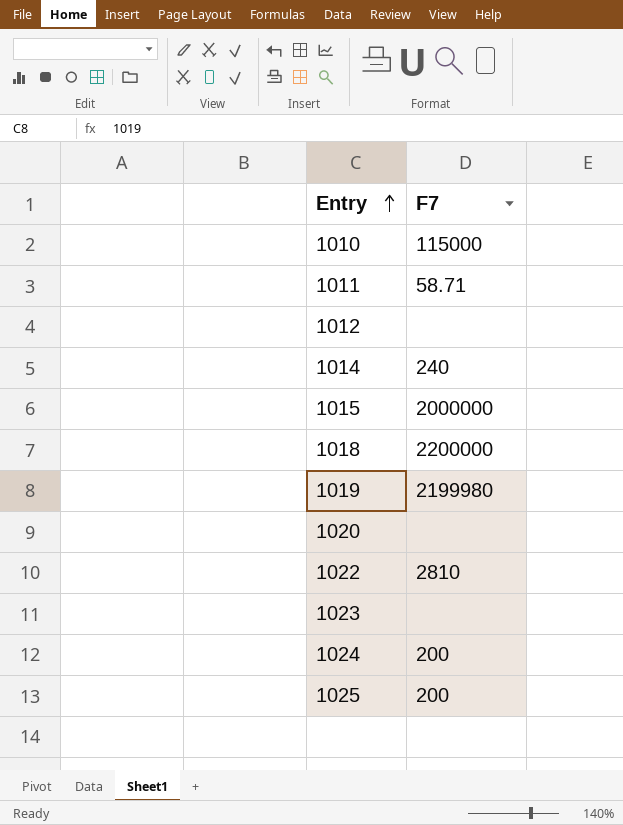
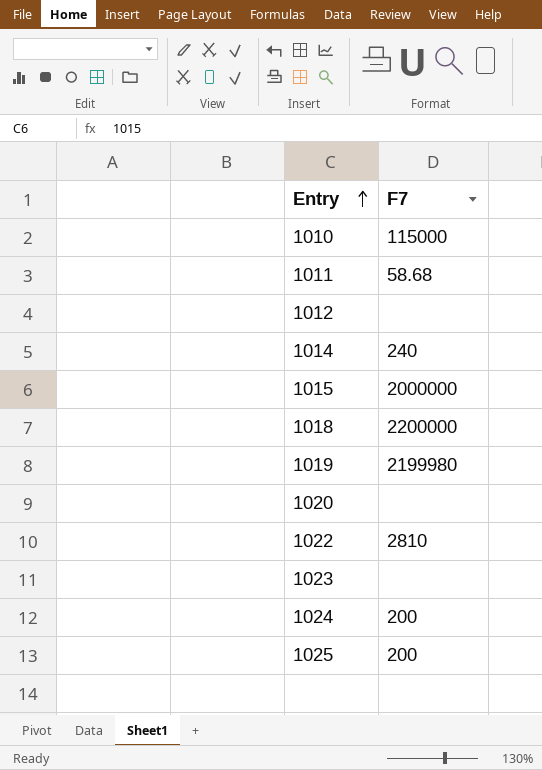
1011 | F7: 58.71 -> 58.68

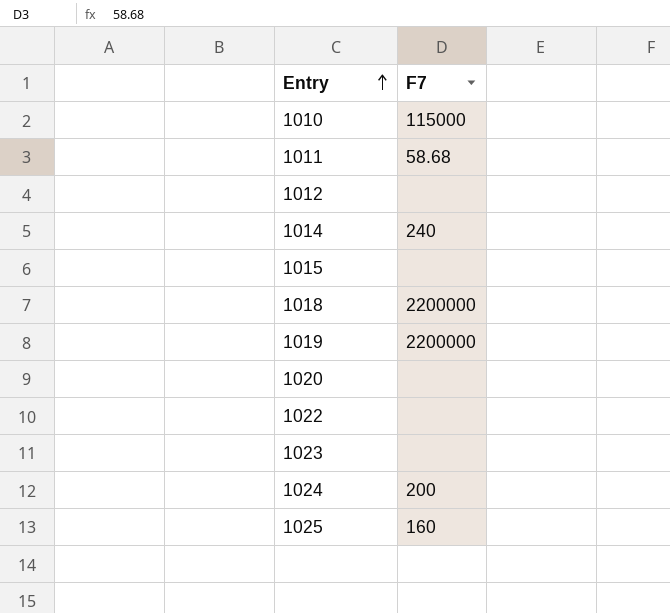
1015 | F7: 2000000 -> none
1019 | F7: 2199980 -> 2200000
1022 | F7: 2810 -> none
1025 | F7: 200 -> 160

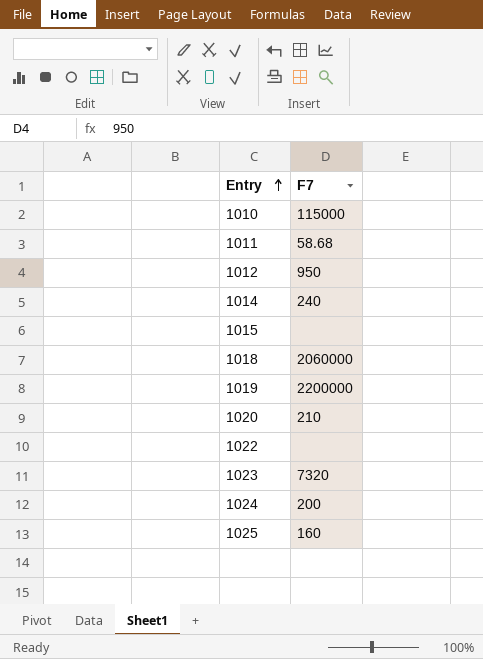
1012 | F7: none -> 950
1018 | F7: 2200000 -> 2060000
1020 | F7: none -> 210
1023 | F7: none -> 7320

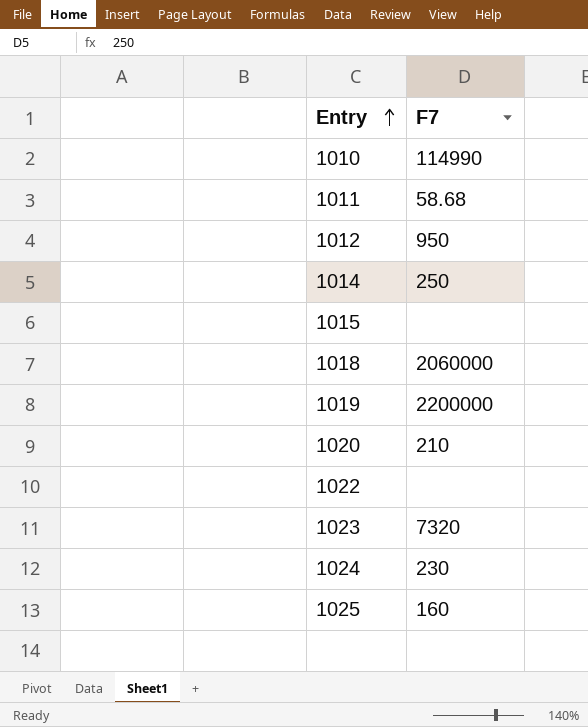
1010 | F7: 115000 -> 114990
1014 | F7: 240 -> 250
1024 | F7: 200 -> 230

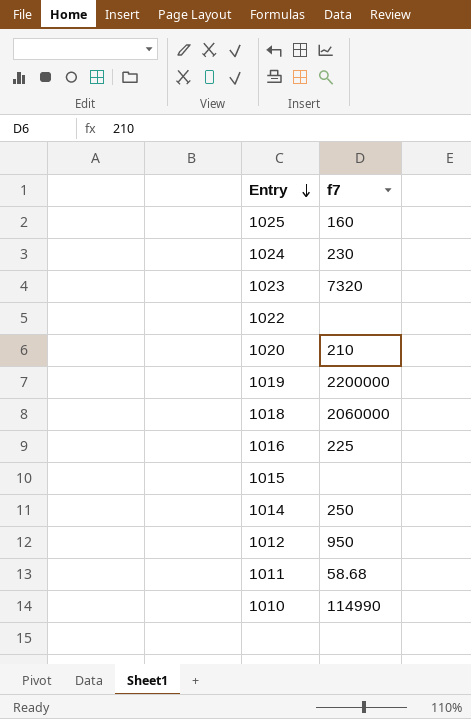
row order: Entry ascending -> Entry descending
column name: F7 -> f7
row 1016: none -> 225

